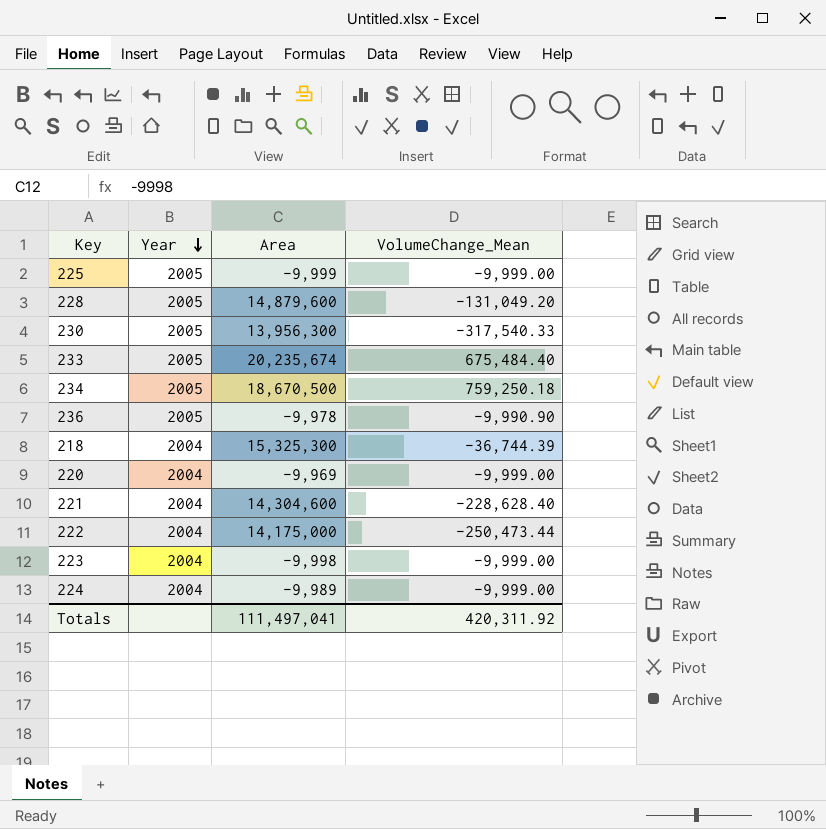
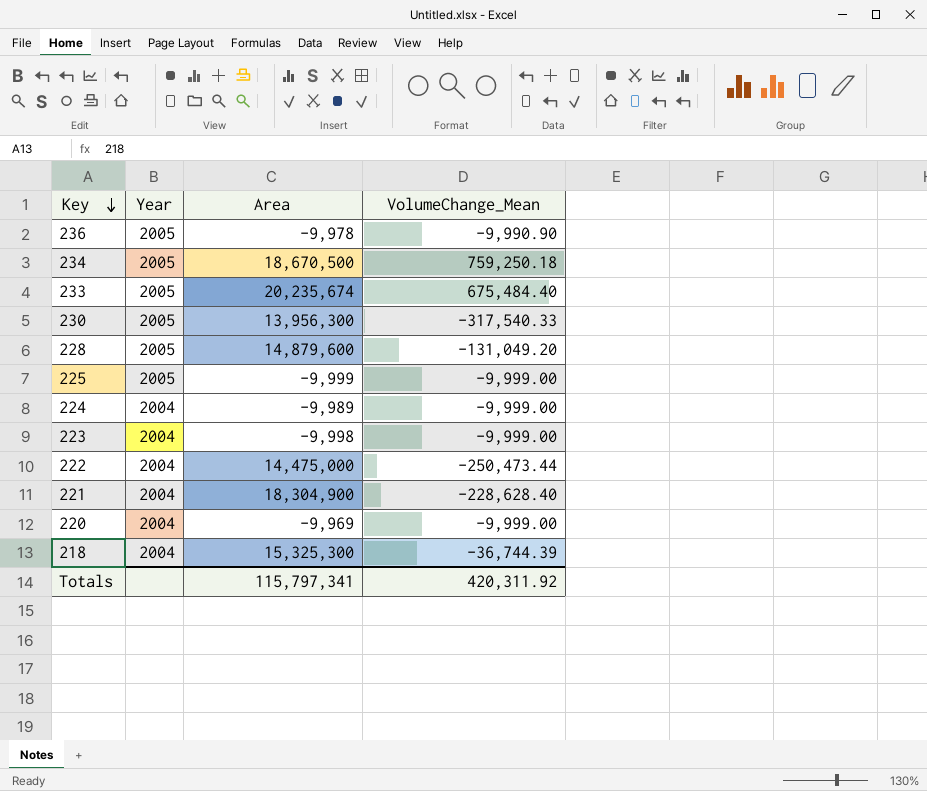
row order: Year descending -> Key descending
222 | Area: 14,175,000 -> 14,475,000
221 | Area: 14,304,600 -> 18,304,900
Totals | Area: 111,497,041 -> 115,797,341

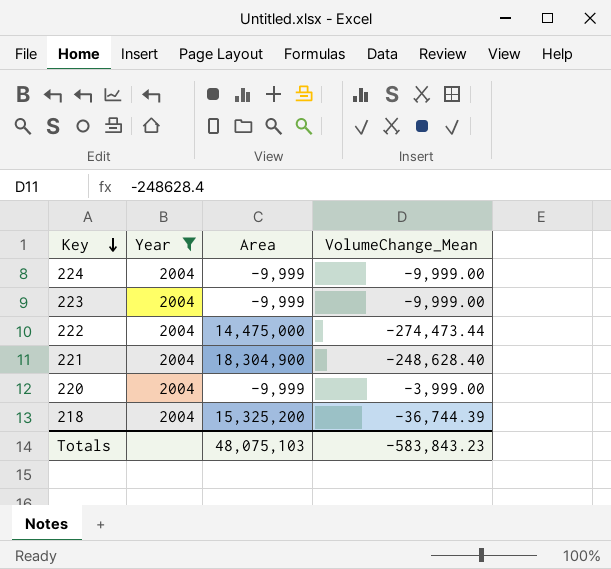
filter: none -> Year = 2004
224 | Area: -9,989 -> -9,999
223 | Area: -9,998 -> -9,999
222 | VolumeChange_Mean: -250,473.44 -> -274,473.44
221 | VolumeChange_Mean: -228,628.40 -> -248,628.40
220 | Area: -9,969 -> -9,999
220 | VolumeChange_Mean: -9,999.00 -> -3,999.00
218 | Area: 15,325,300 -> 15,325,200
Totals | Area: 115,797,341 -> 48,075,103
Totals | VolumeChange_Mean: 420,311.92 -> -583,843.23

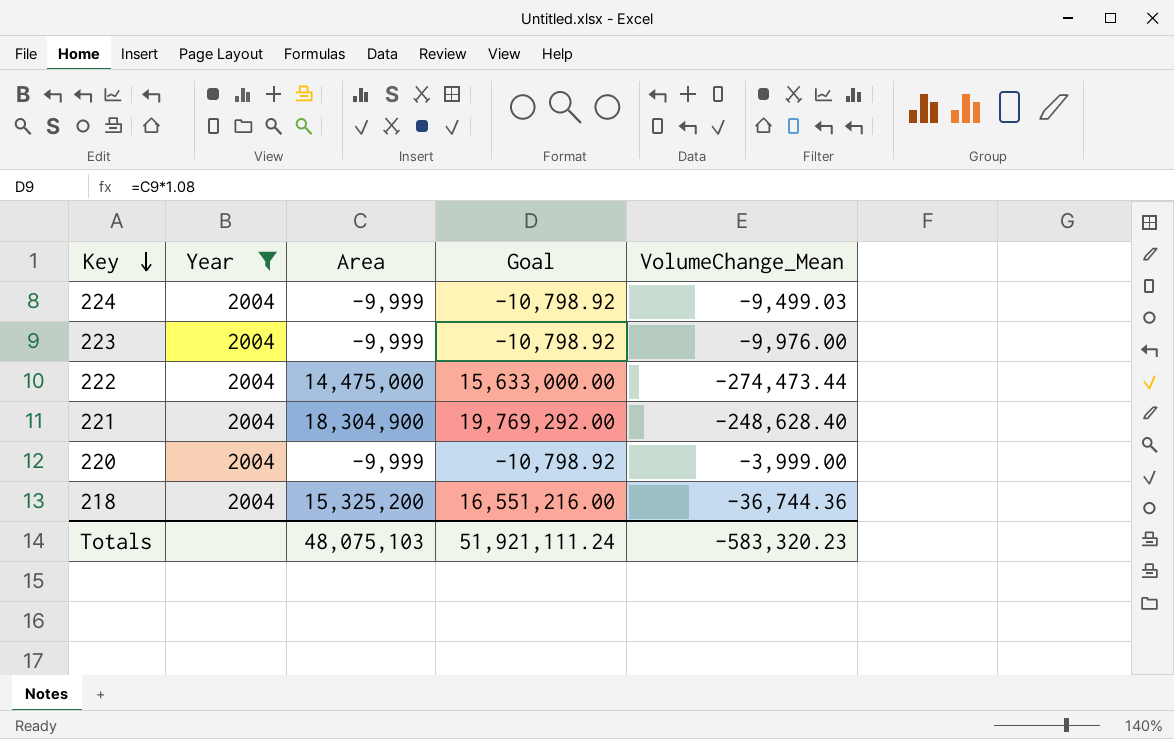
column Goal | formula: none -> [Area] * 1.08
224 | VolumeChange_Mean: -9,999.00 -> -9,499.03
223 | VolumeChange_Mean: -9,999.00 -> -9,976.00
218 | VolumeChange_Mean: -36,744.39 -> -36,744.36
Totals | VolumeChange_Mean: -583,843.23 -> -583,320.23

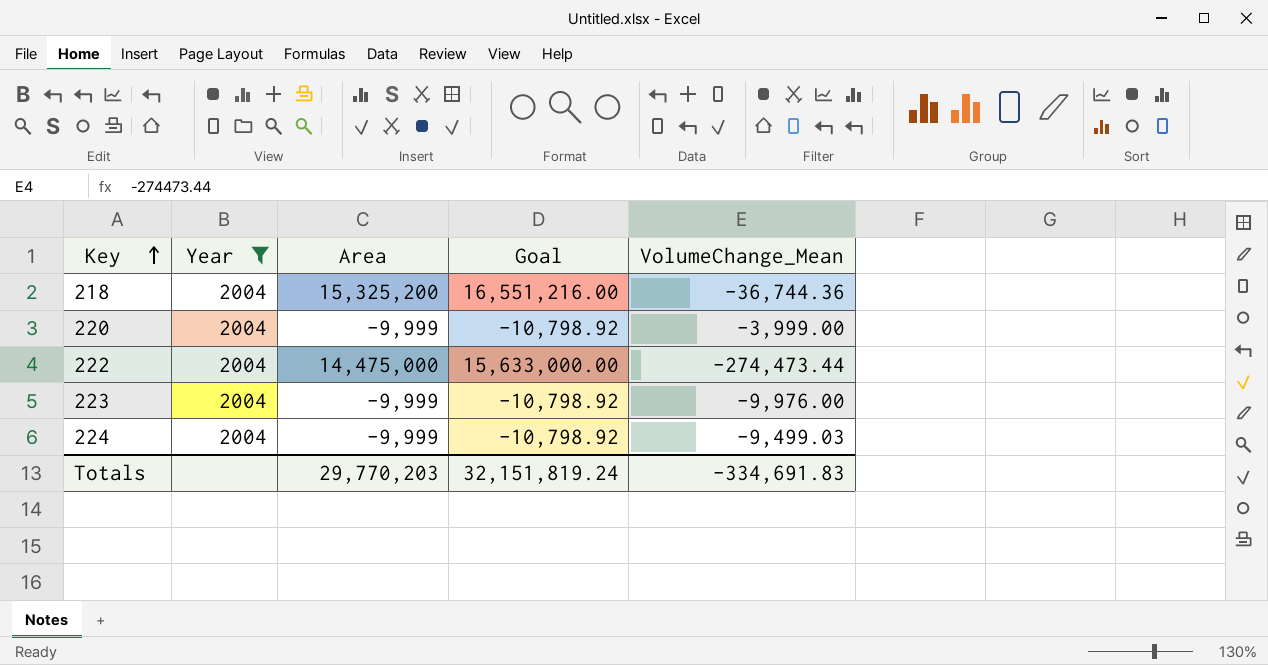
row order: Key descending -> Key ascending
row 221: 2004 | 18,304,900 | 19,769,292.00 | -248,628.40 -> none
Totals | Area: 48,075,103 -> 29,770,203
Totals | Goal: 51,921,111.24 -> 32,151,819.24
Totals | VolumeChange_Mean: -583,320.23 -> -334,691.83

